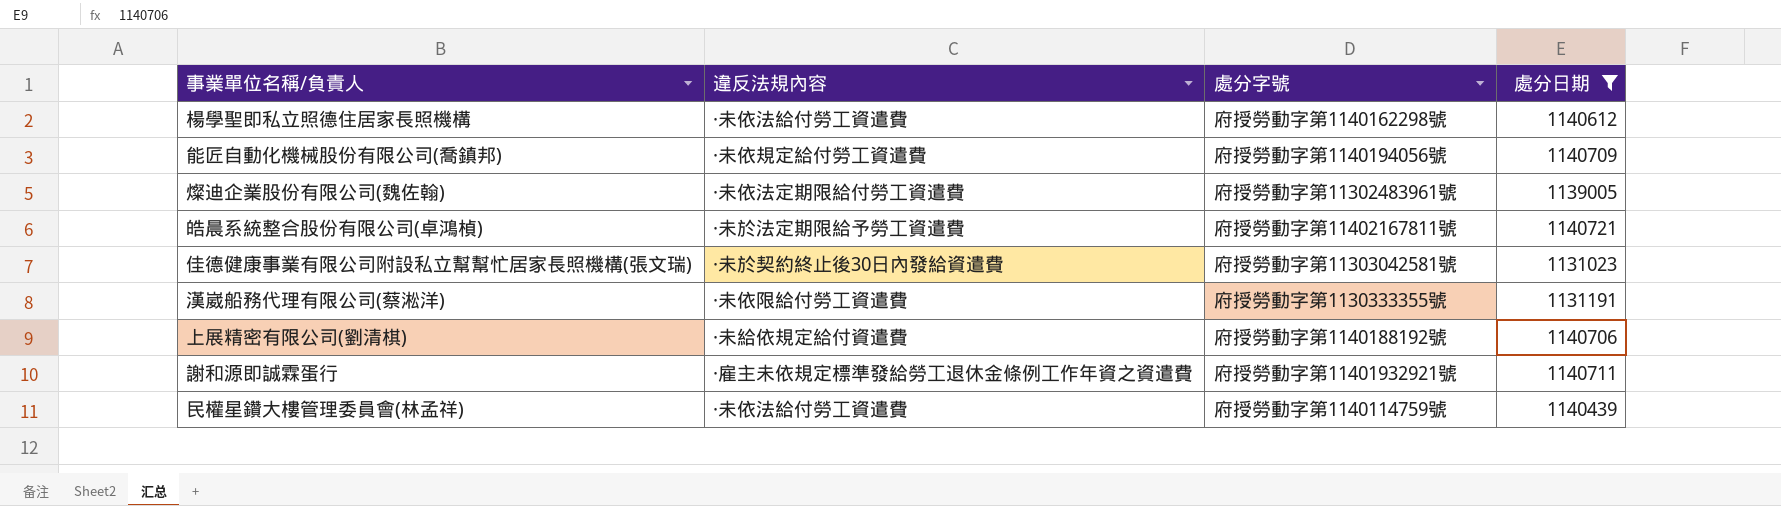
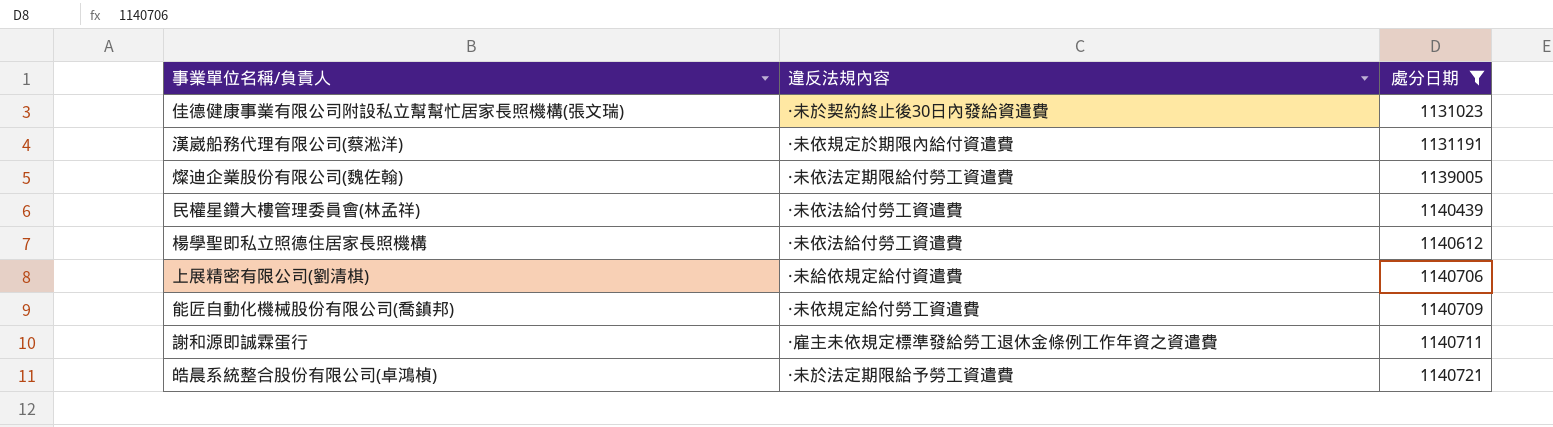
row order: none -> 處分日期 ascending
column 處分字號 | position: 3 -> none
漢崴船務代理有限公司(蔡淞洋) | 違反法規內容: ‧未依限給付勞工資遣費 -> ‧未依規定於期限內給付資遣費

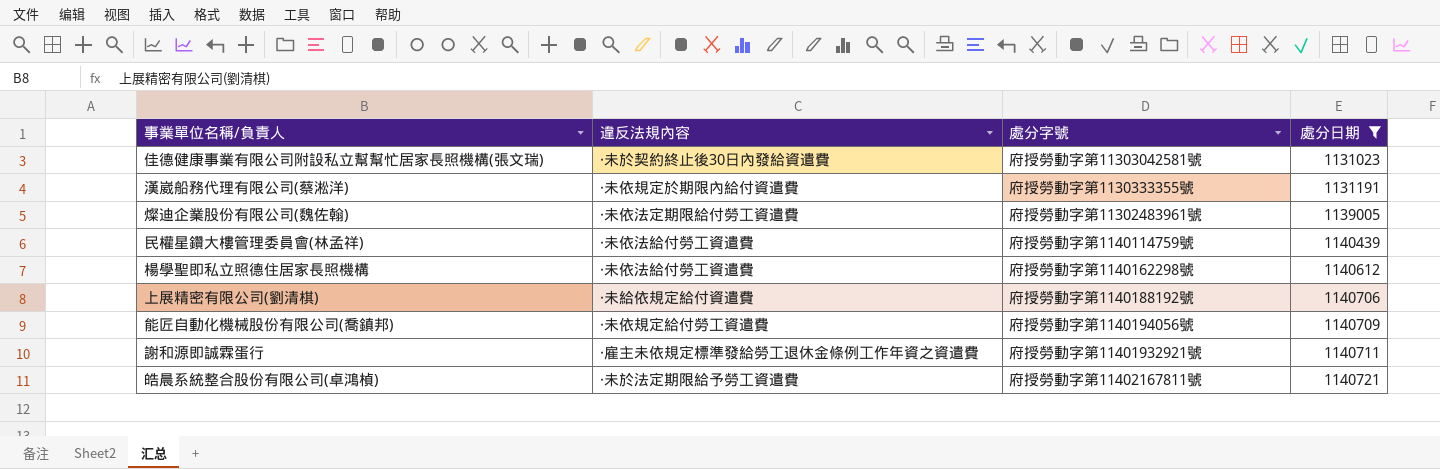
column 處分字號 | position: none -> 3

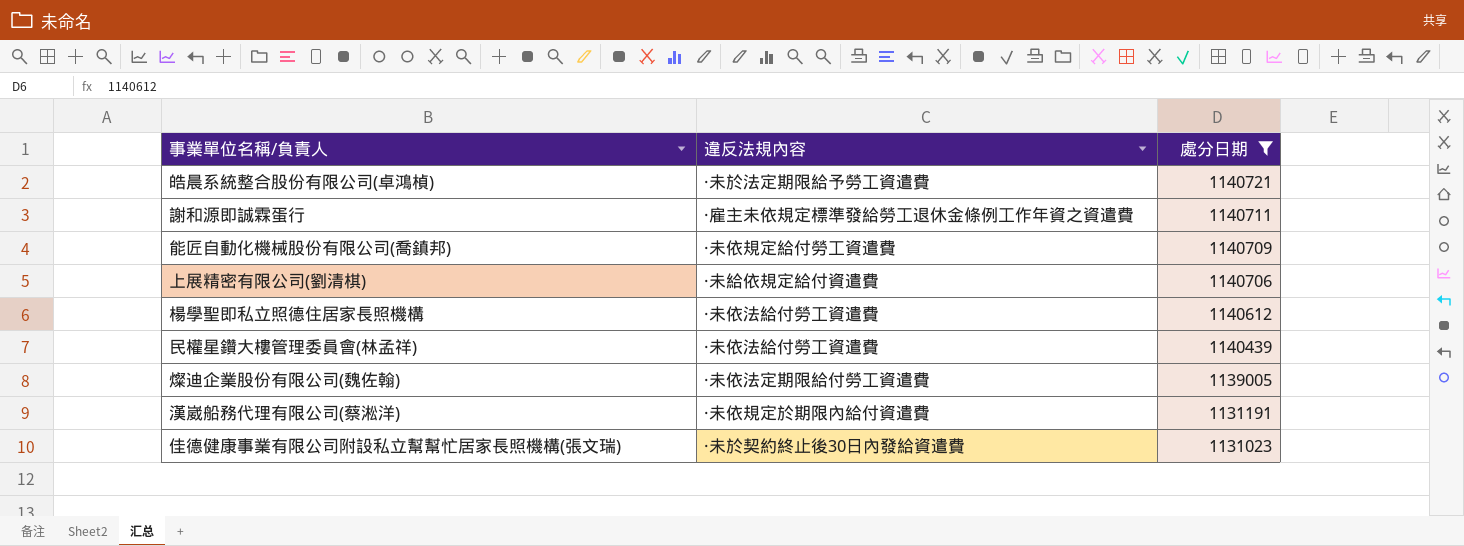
row order: 處分日期 ascending -> 處分日期 descending
column 處分字號 | position: 3 -> none

